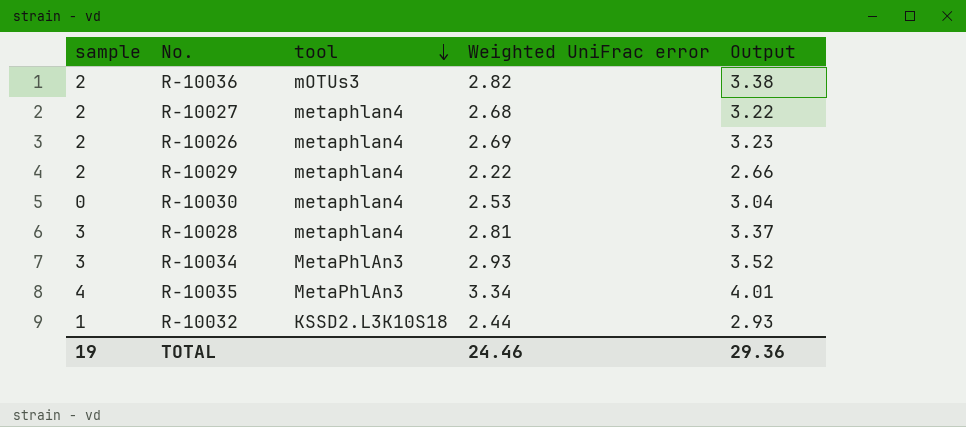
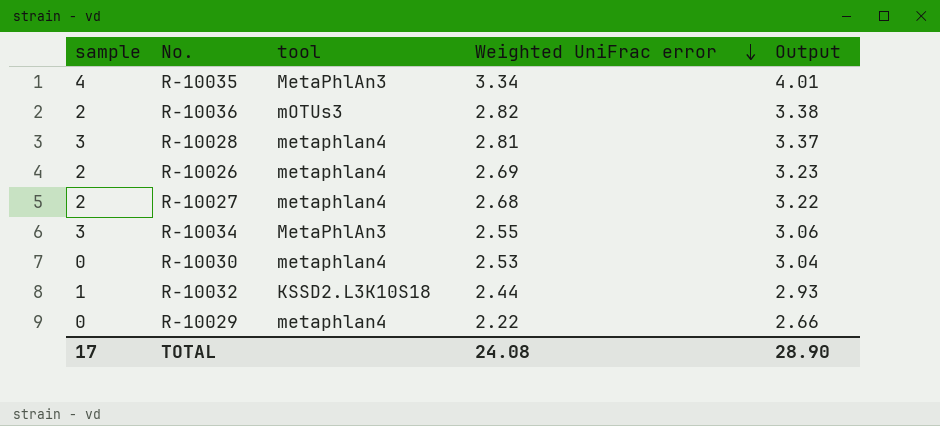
row order: tool descending -> Weighted UniFrac error descending
R-10034 | Weighted UniFrac error: 2.93 -> 2.55
R-10034 | Output: 3.52 -> 3.06
R-10029 | sample: 2 -> 0
TOTAL | sample: 19 -> 17
TOTAL | Weighted UniFrac error: 24.46 -> 24.08
TOTAL | Output: 29.36 -> 28.90

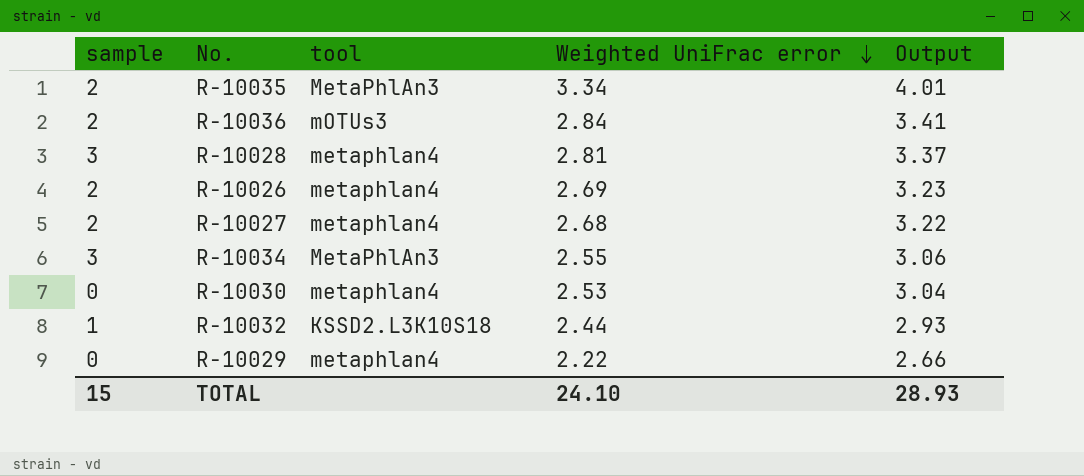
R-10035 | sample: 4 -> 2
R-10036 | Weighted UniFrac error: 2.82 -> 2.84
R-10036 | Output: 3.38 -> 3.41
TOTAL | sample: 17 -> 15
TOTAL | Weighted UniFrac error: 24.08 -> 24.10
TOTAL | Output: 28.90 -> 28.93

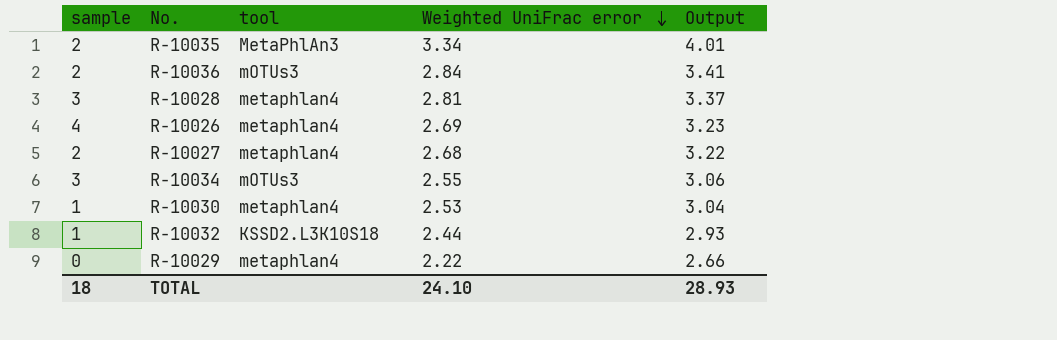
R-10026 | sample: 2 -> 4
R-10034 | tool: MetaPhlAn3 -> mOTUs3
R-10030 | sample: 0 -> 1
TOTAL | sample: 15 -> 18

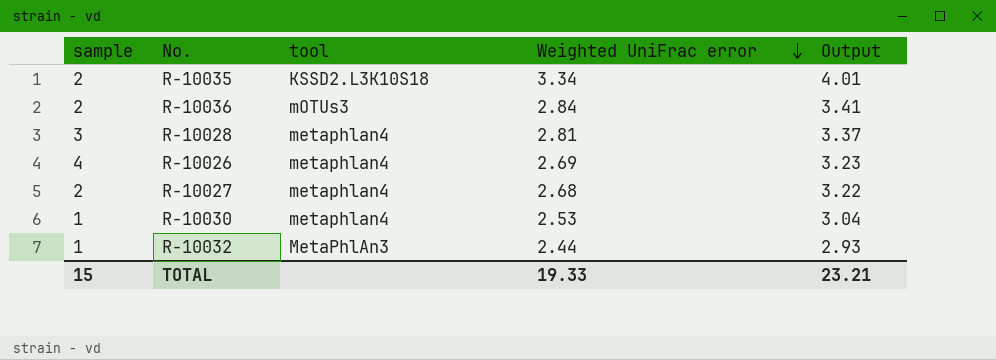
row R-10034: 3 | mOTUs3 | 2.55 | 3.06 -> none
row R-10029: 0 | metaphlan4 | 2.22 | 2.66 -> none
R-10035 | tool: MetaPhlAn3 -> KSSD2.L3K10S18
R-10032 | tool: KSSD2.L3K10S18 -> MetaPhlAn3
TOTAL | sample: 18 -> 15
TOTAL | Weighted UniFrac error: 24.10 -> 19.33
TOTAL | Output: 28.93 -> 23.21

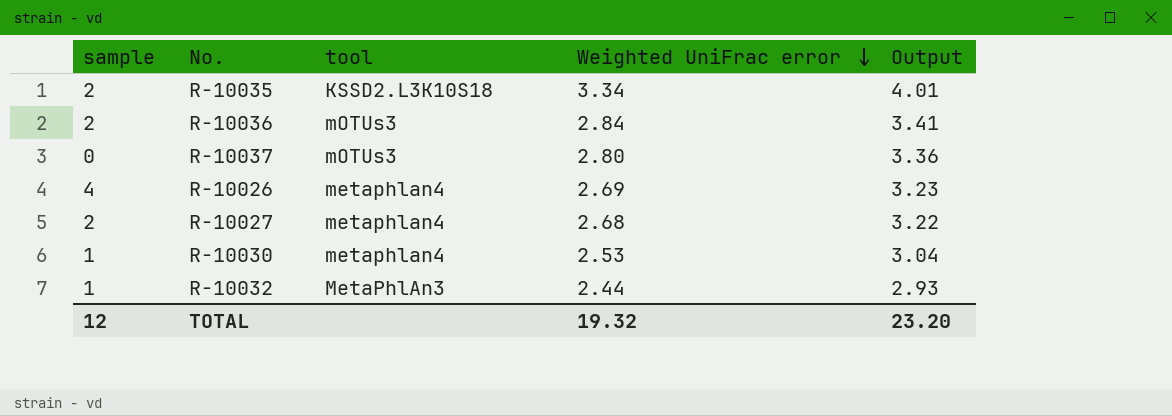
row R-10028: 3 | metaphlan4 | 2.81 | 3.37 -> none
row R-10037: none -> 0 | mOTUs3 | 2.80 | 3.36
TOTAL | sample: 15 -> 12
TOTAL | Weighted UniFrac error: 19.33 -> 19.32
TOTAL | Output: 23.21 -> 23.20

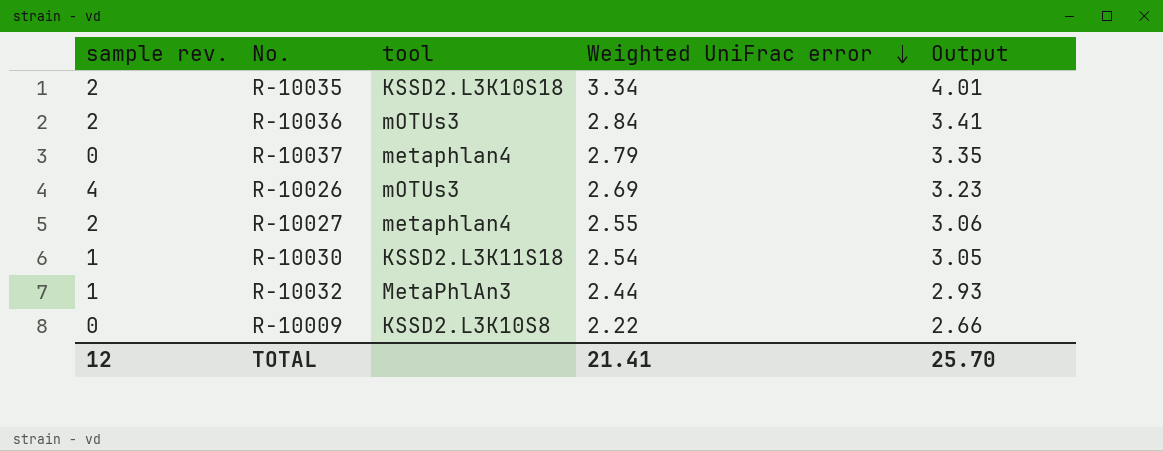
column name: sample -> sample rev.
R-10037 | tool: mOTUs3 -> metaphlan4
R-10037 | Weighted UniFrac error: 2.80 -> 2.79
R-10037 | Output: 3.36 -> 3.35
R-10026 | tool: metaphlan4 -> mOTUs3
R-10027 | Weighted UniFrac error: 2.68 -> 2.55
R-10027 | Output: 3.22 -> 3.06
R-10030 | tool: metaphlan4 -> KSSD2.L3K11S18
R-10030 | Weighted UniFrac error: 2.53 -> 2.54
R-10030 | Output: 3.04 -> 3.05
row R-10009: none -> 0 | KSSD2.L3K10S8 | 2.22 | 2.66
TOTAL | Weighted UniFrac error: 19.32 -> 21.41
TOTAL | Output: 23.20 -> 25.70

